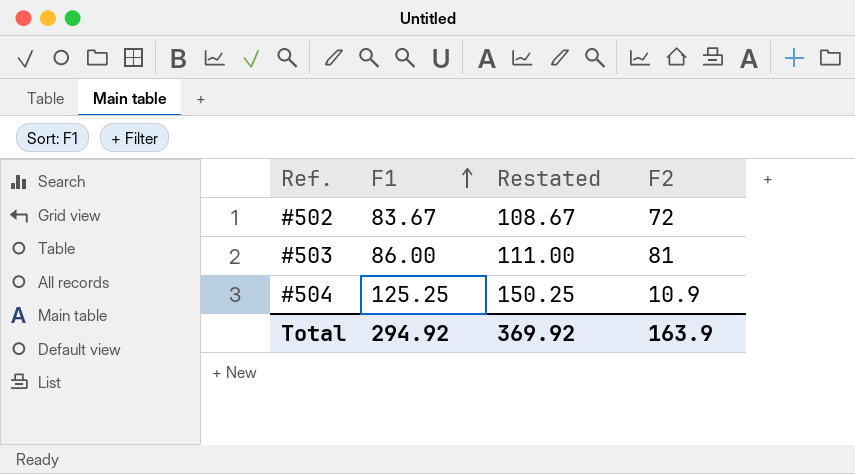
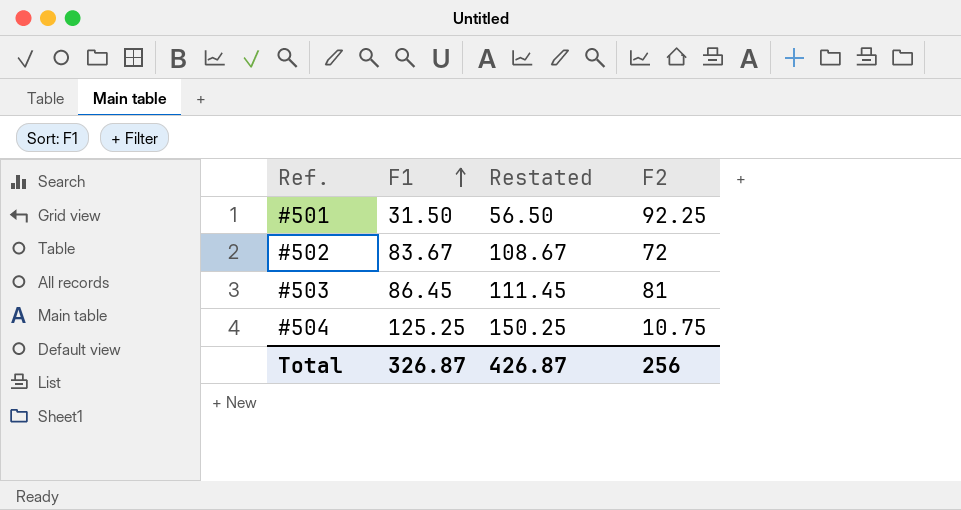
row #501: none -> 31.50 | 56.50 | 92.25
#503 | F1: 86.00 -> 86.45
#503 | Restated: 111.00 -> 111.45
#504 | F2: 10.9 -> 10.75
Total | F1: 294.92 -> 326.87
Total | Restated: 369.92 -> 426.87
Total | F2: 163.9 -> 256

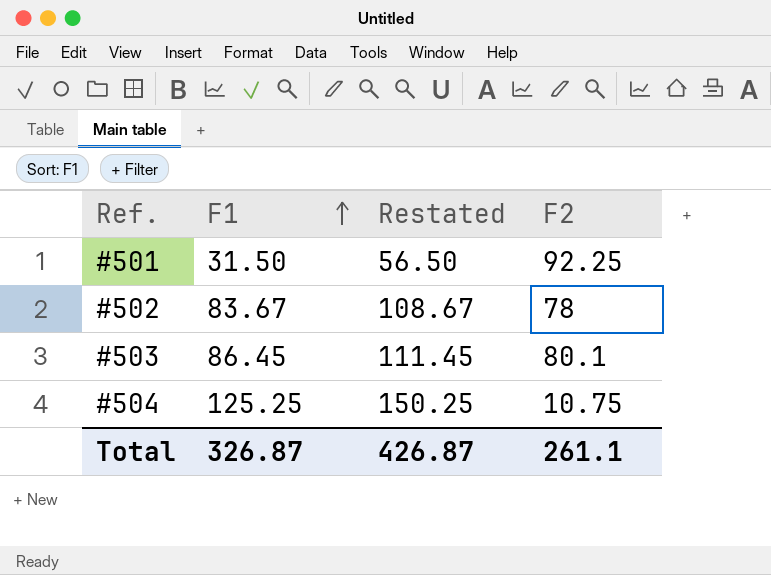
#502 | F2: 72 -> 78
#503 | F2: 81 -> 80.1
Total | F2: 256 -> 261.1

